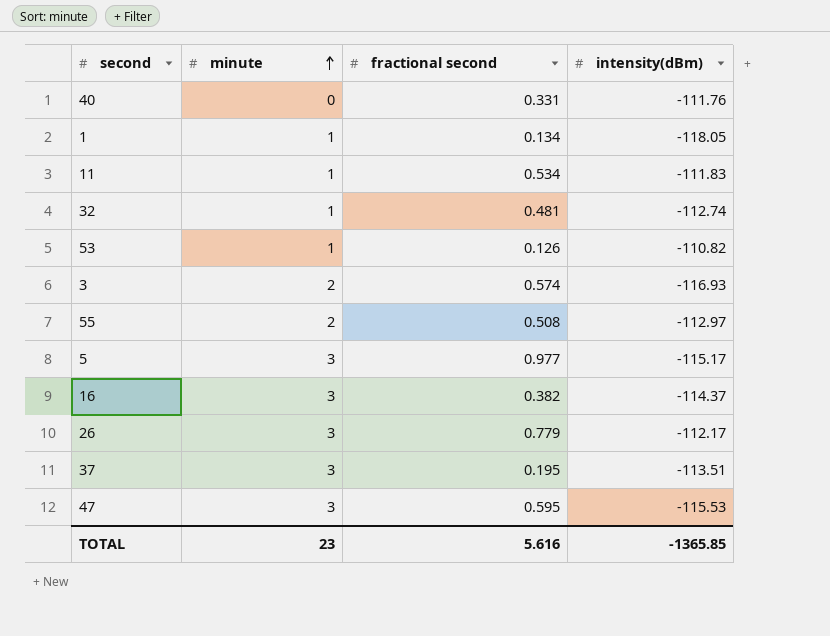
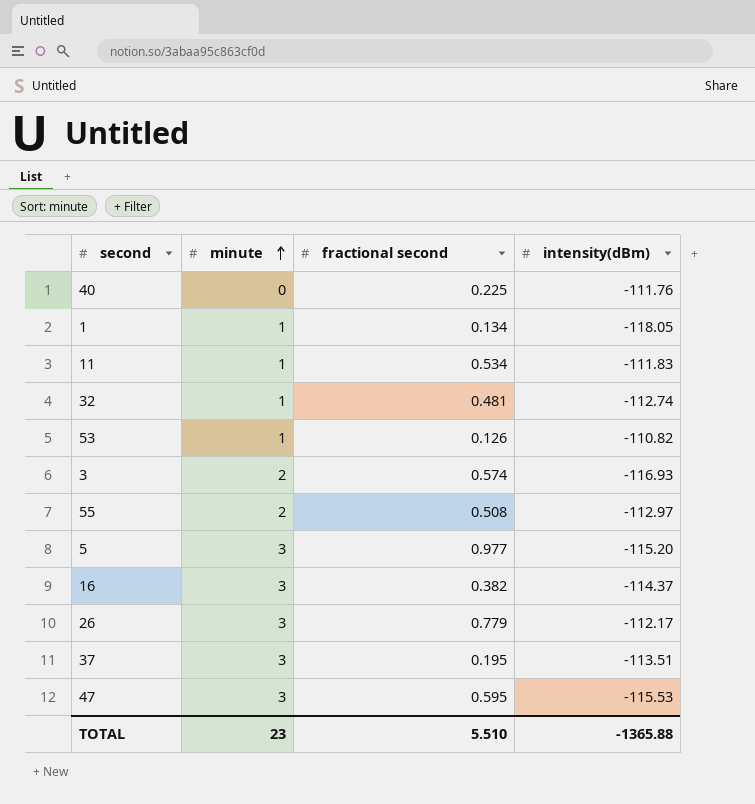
40 | fractional second: 0.331 -> 0.225
5 | intensity(dBm): -115.17 -> -115.20
TOTAL | fractional second: 5.616 -> 5.510
TOTAL | intensity(dBm): -1365.85 -> -1365.88

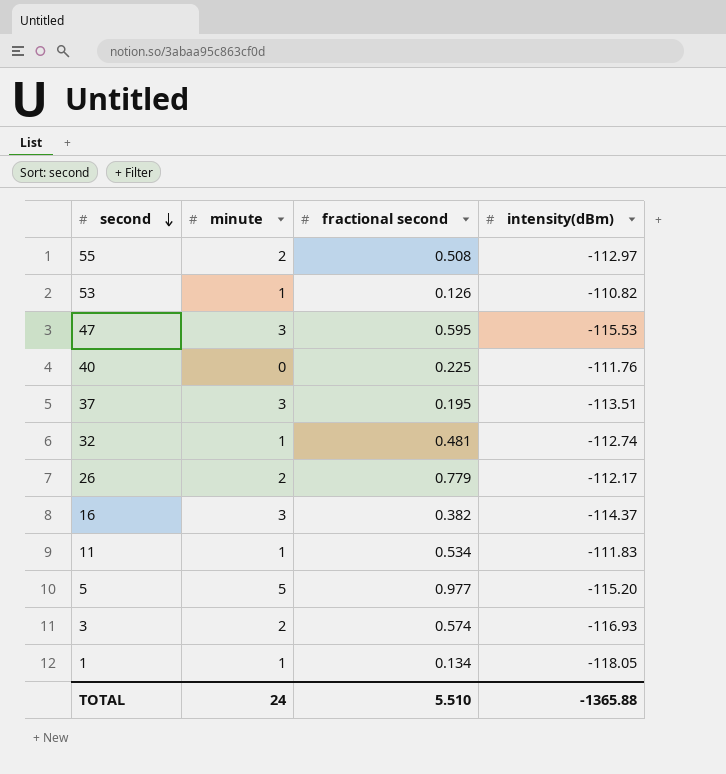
row order: minute ascending -> second descending
26 | minute: 3 -> 2
5 | minute: 3 -> 5
TOTAL | minute: 23 -> 24

